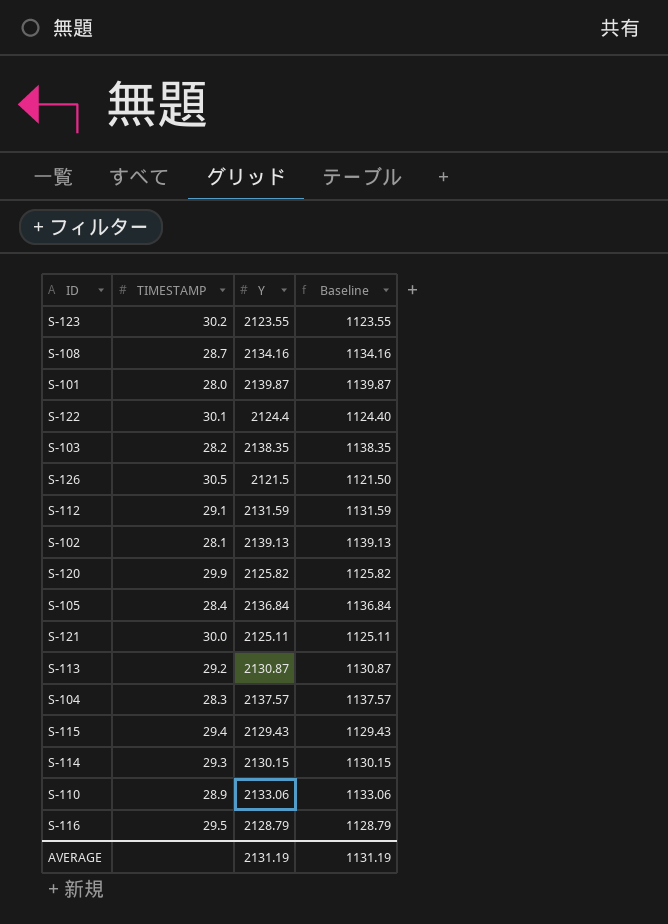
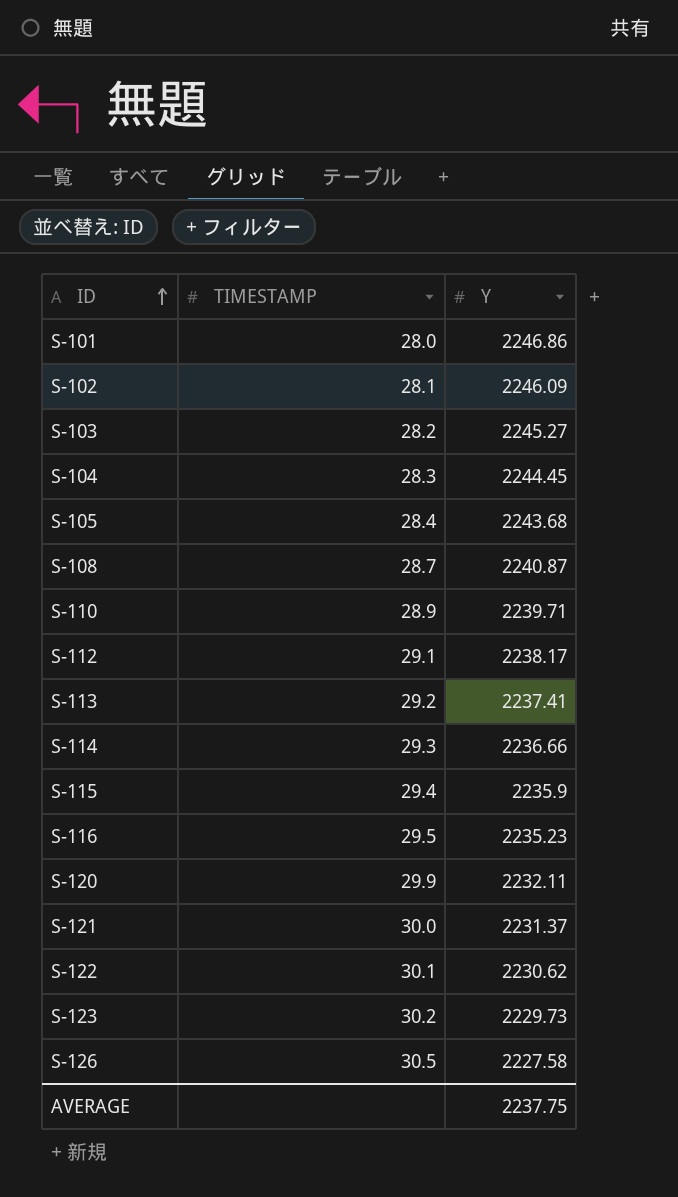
row order: none -> ID ascending
column Baseline | formula: [Y] - 1000 -> none
S-101 | Y: 2139.87 -> 2246.86
S-102 | Y: 2139.13 -> 2246.09
S-103 | Y: 2138.35 -> 2245.27
S-104 | Y: 2137.57 -> 2244.45
S-105 | Y: 2136.84 -> 2243.68
S-108 | Y: 2134.16 -> 2240.87
S-110 | Y: 2133.06 -> 2239.71
S-112 | Y: 2131.59 -> 2238.17
S-113 | Y: 2130.87 -> 2237.41
S-114 | Y: 2130.15 -> 2236.66
S-115 | Y: 2129.43 -> 2235.9
S-116 | Y: 2128.79 -> 2235.23
S-120 | Y: 2125.82 -> 2232.11
S-121 | Y: 2125.11 -> 2231.37
S-122 | Y: 2124.4 -> 2230.62
S-123 | Y: 2123.55 -> 2229.73
S-126 | Y: 2121.5 -> 2227.58
AVERAGE | Y: 2131.19 -> 2237.75

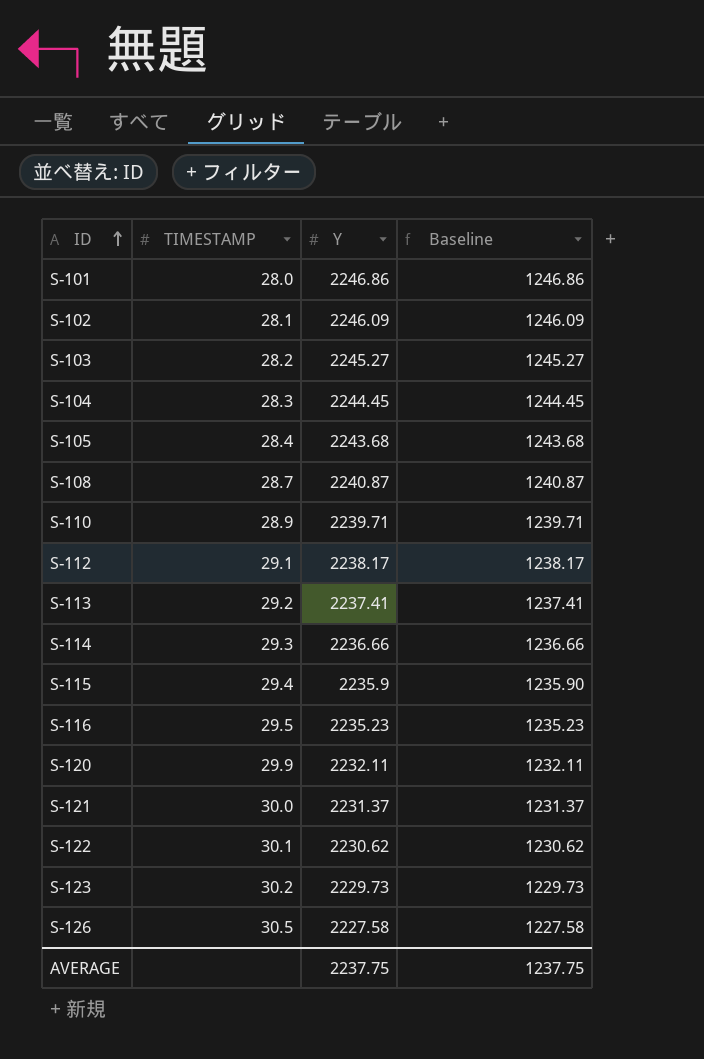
column Baseline | formula: none -> [Y] - 1000

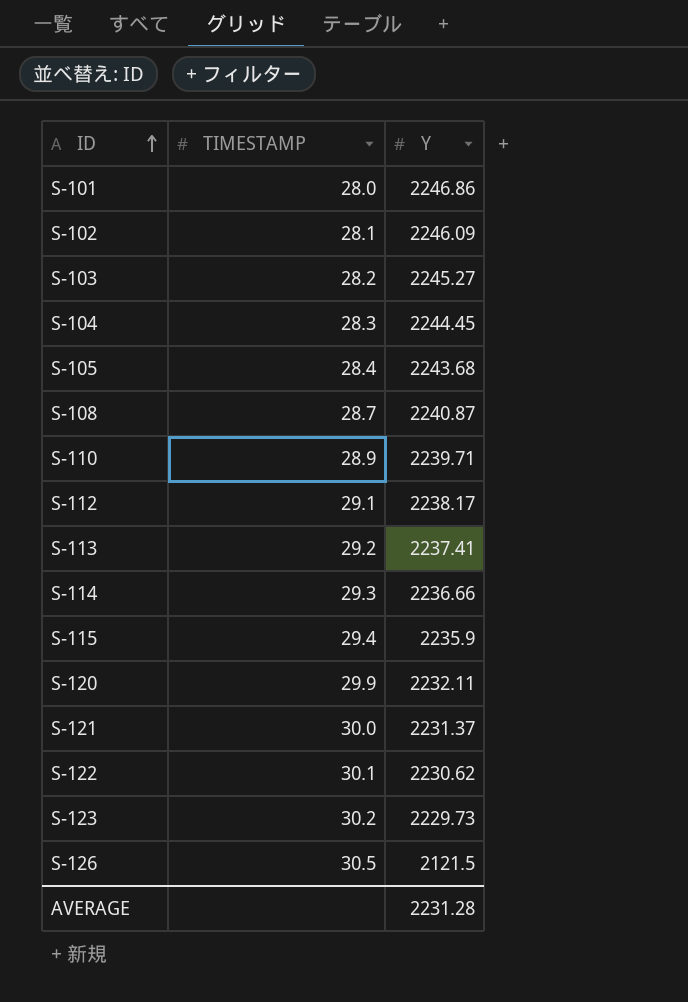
column Baseline | formula: [Y] - 1000 -> none
row S-116: 29.5 | 2235.23 | 1235.23 -> none
S-126 | Y: 2227.58 -> 2121.5
AVERAGE | Y: 2237.75 -> 2231.28

